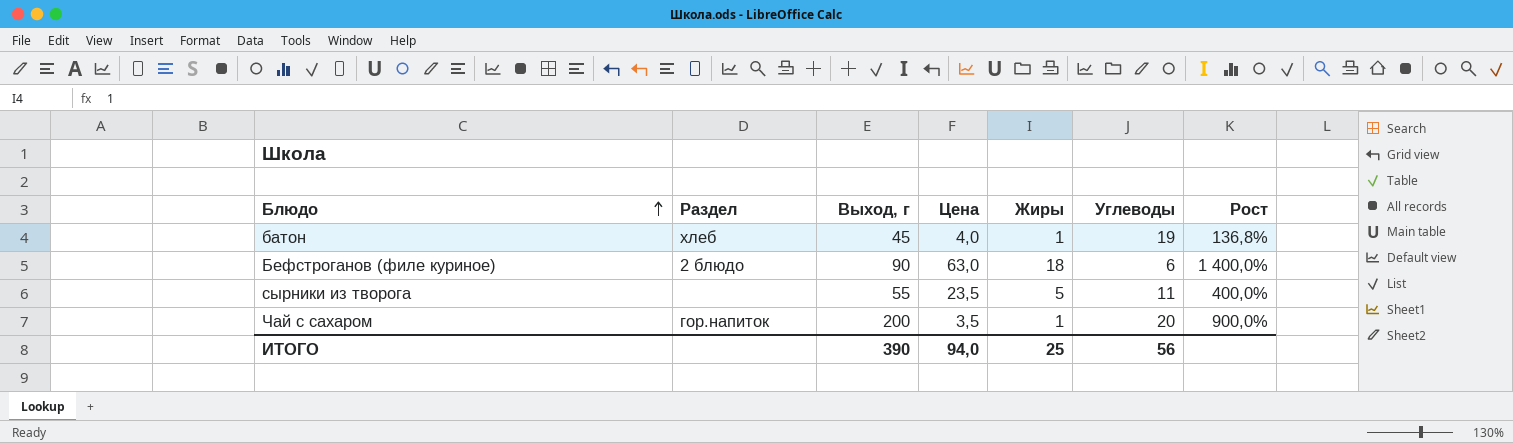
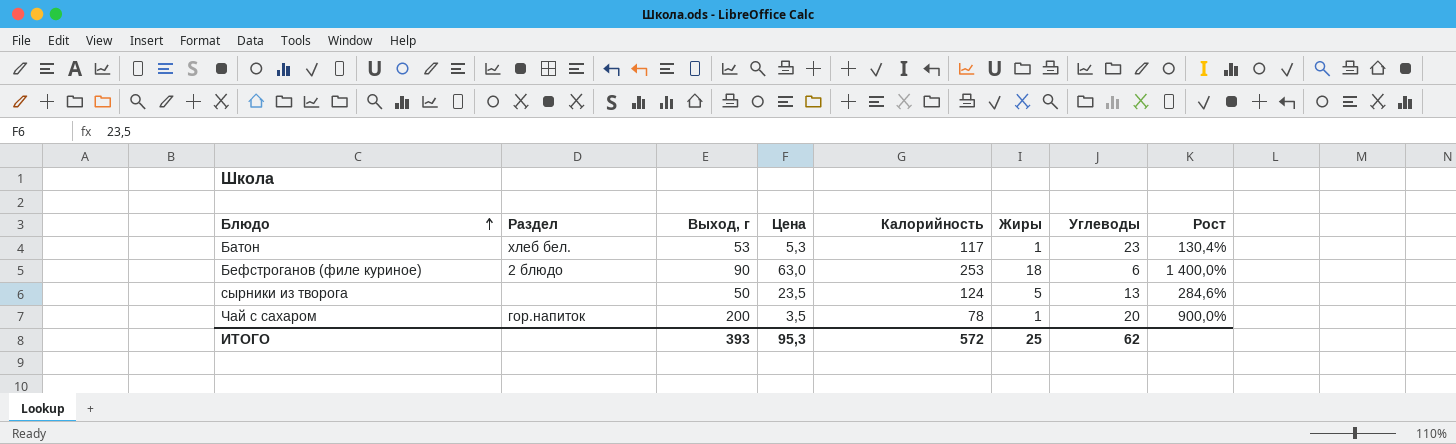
column Калорийность | position: none -> 5
row батон: хлеб | 45 | 4,0 | 1 | 19 | 136,8% -> none
row Батон: none -> хлеб бел. | 53 | 5,3 | 117 | 1 | 23 | 130,4%
сырники из творога | Выход, г: 55 -> 50
сырники из творога | Углеводы: 11 -> 13
сырники из творога | Рост: 400,0% -> 284,6%
ИТОГО | Выход, г: 390 -> 393
ИТОГО | Цена: 94,0 -> 95,3
ИТОГО | Углеводы: 56 -> 62

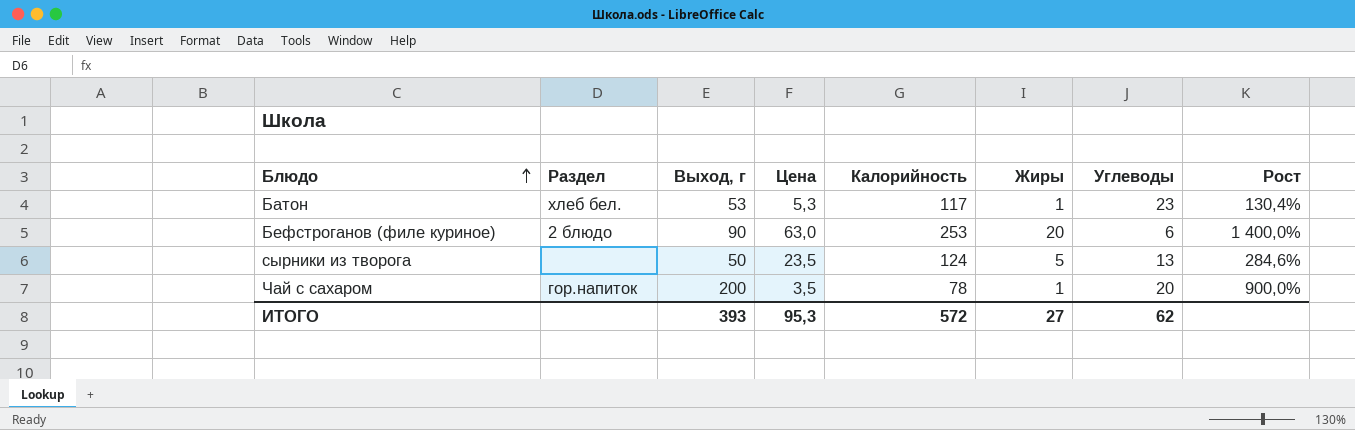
Бефстроганов (филе куриное) | Жиры: 18 -> 20
ИТОГО | Жиры: 25 -> 27

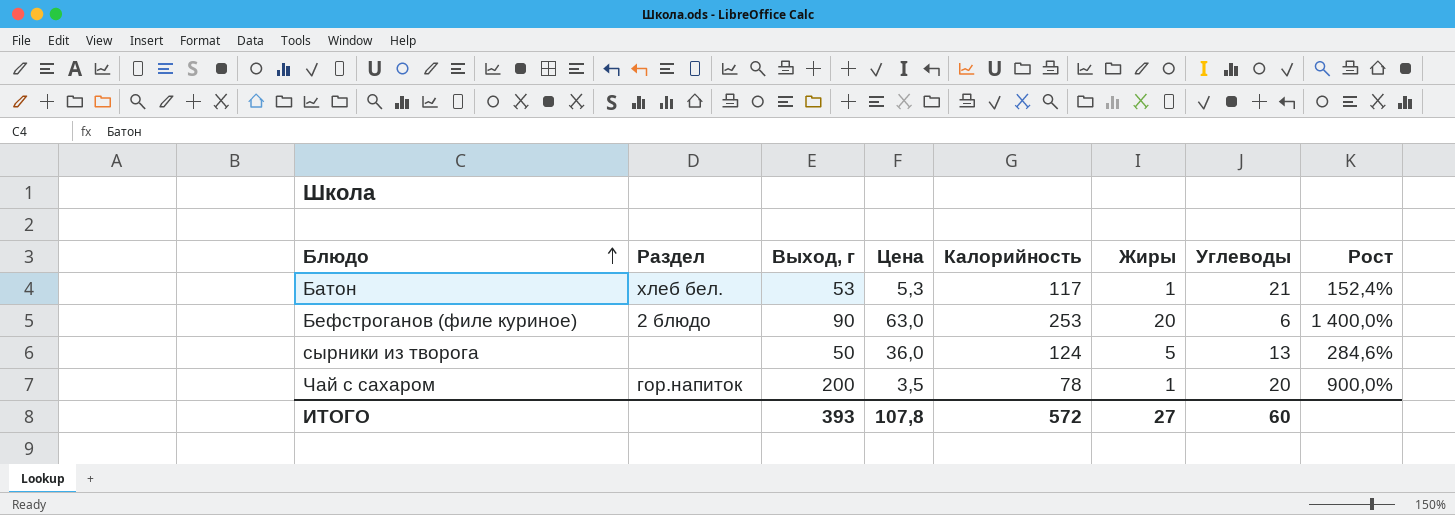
Батон | Углеводы: 23 -> 21
Батон | Рост: 130,4% -> 152,4%
сырники из творога | Цена: 23,5 -> 36,0
ИТОГО | Цена: 95,3 -> 107,8
ИТОГО | Углеводы: 62 -> 60

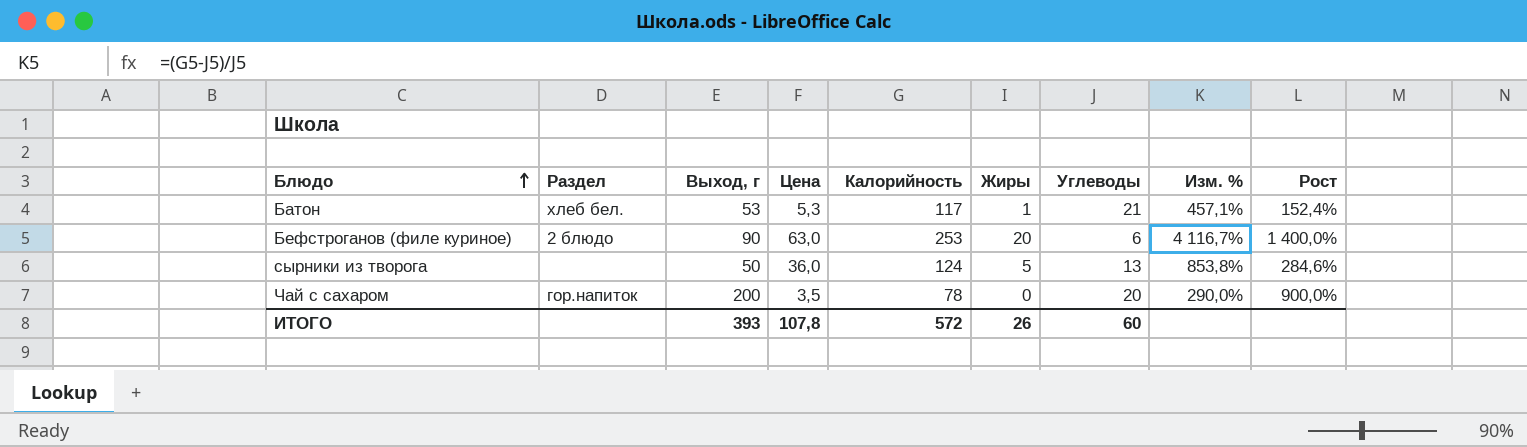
column Изм. % | formula: none -> ([Калорийность] - [Углеводы]) / [Углеводы]
Чай с сахаром | Жиры: 1 -> 0
ИТОГО | Жиры: 27 -> 26

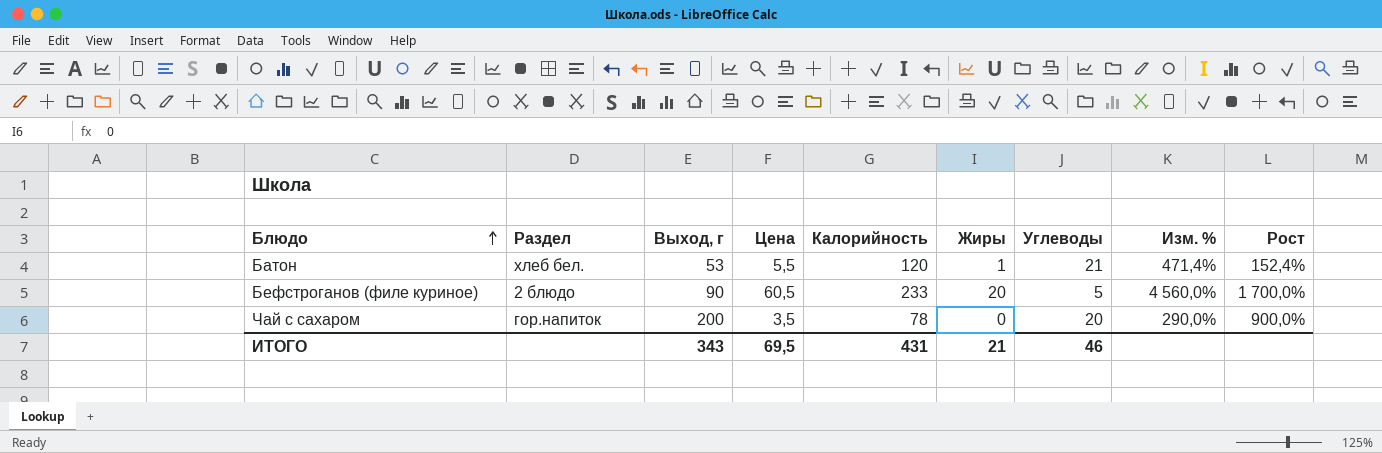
row сырники из творога: none | 50 | 36,0 | 124 | 5 | 13 | 853,8% | 284,6% -> none
Батон | Цена: 5,3 -> 5,5
Батон | Калорийность: 117 -> 120
Батон | Изм. %: 457,1% -> 471,4%
Бефстроганов (филе куриное) | Цена: 63,0 -> 60,5
Бефстроганов (филе куриное) | Калорийность: 253 -> 233
Бефстроганов (филе куриное) | Углеводы: 6 -> 5
Бефстроганов (филе куриное) | Изм. %: 4 116,7% -> 4 560,0%
Бефстроганов (филе куриное) | Рост: 1 400,0% -> 1 700,0%
ИТОГО | Выход, г: 393 -> 343
ИТОГО | Цена: 107,8 -> 69,5
ИТОГО | Калорийность: 572 -> 431
ИТОГО | Жиры: 26 -> 21
ИТОГО | Углеводы: 60 -> 46

